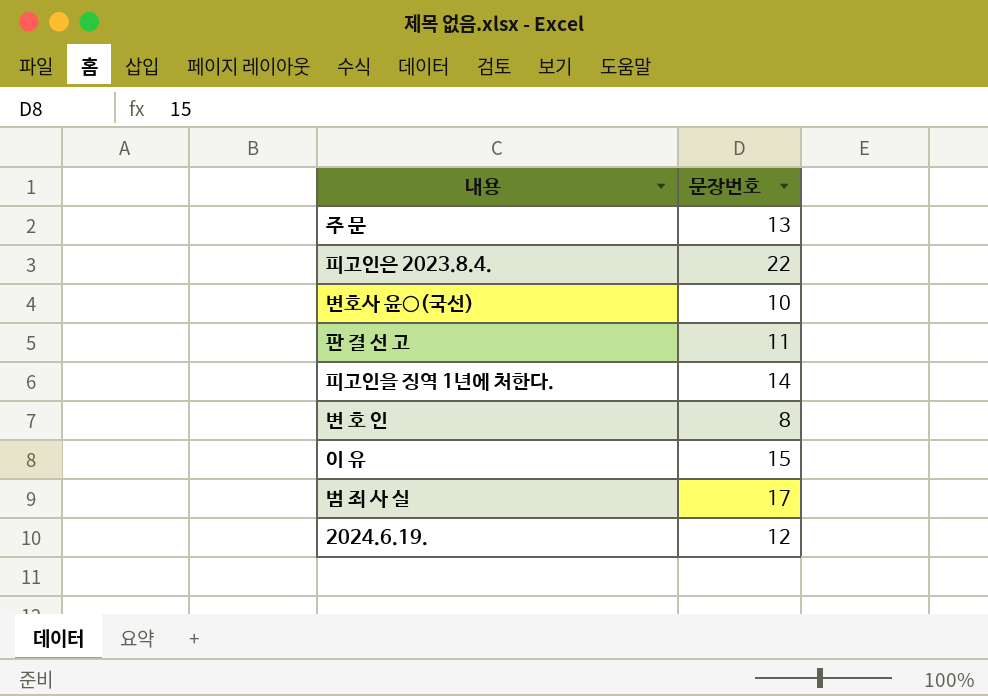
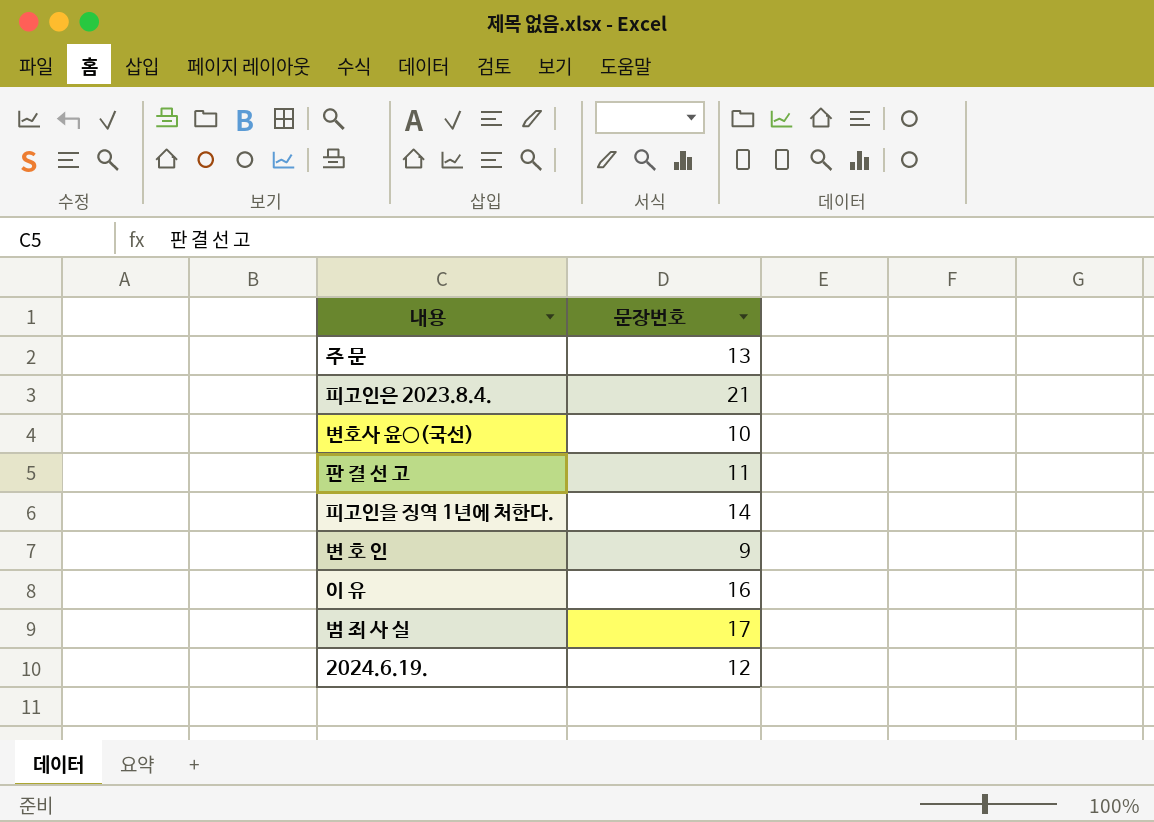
피고인은 2023.8.4. | 문장번호: 22 -> 21
변 호 인 | 문장번호: 8 -> 9
이 유 | 문장번호: 15 -> 16

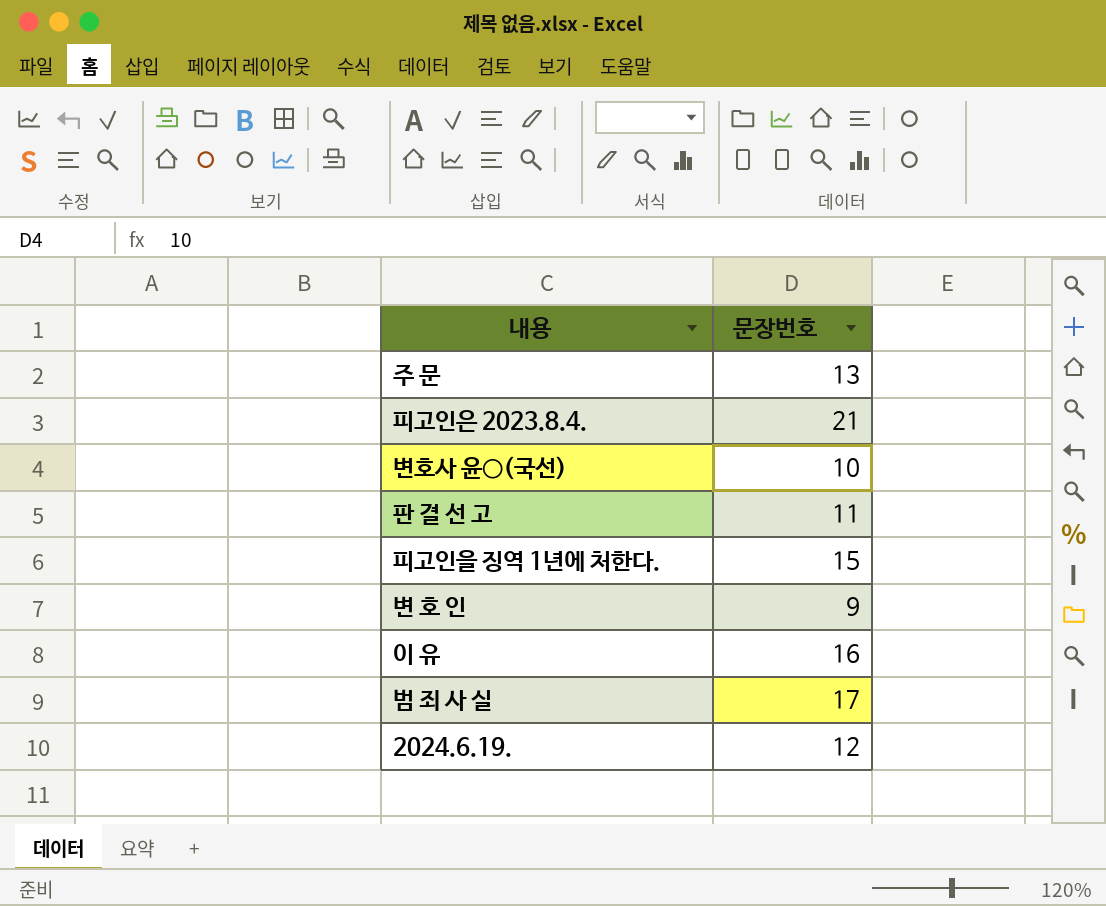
피고인을 징역 1년에 처한다. | 문장번호: 14 -> 15

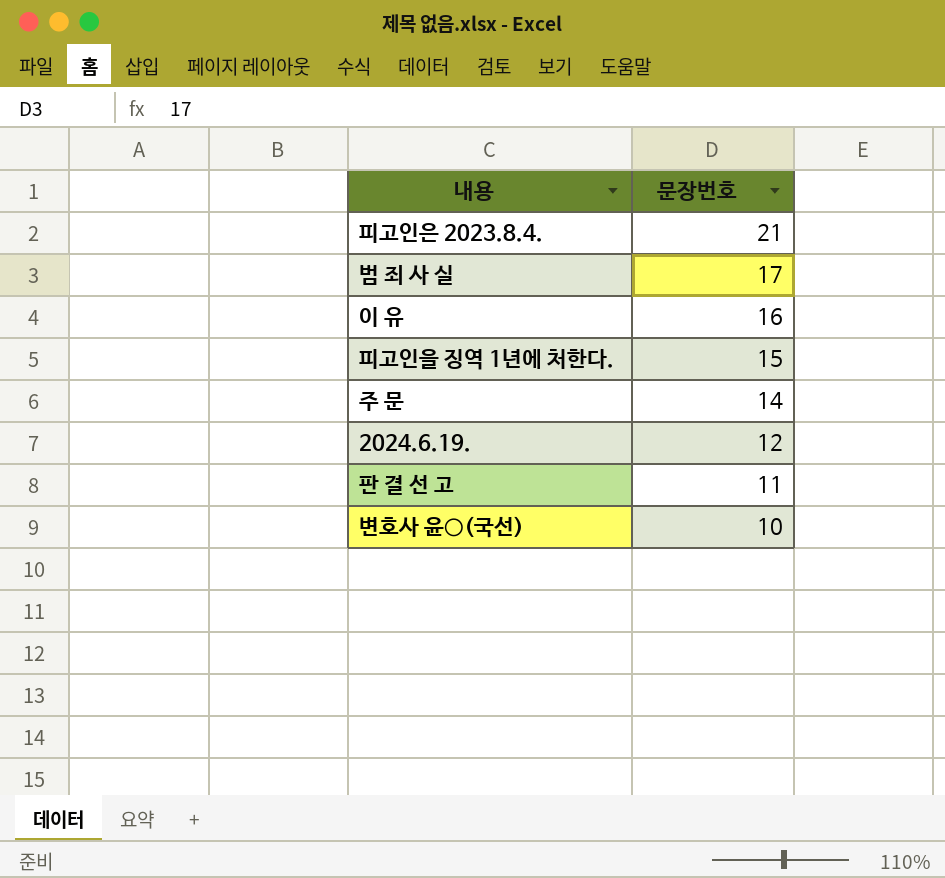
row order: none -> 문장번호 descending
row 변 호 인: 9 -> none
주 문 | 문장번호: 13 -> 14

